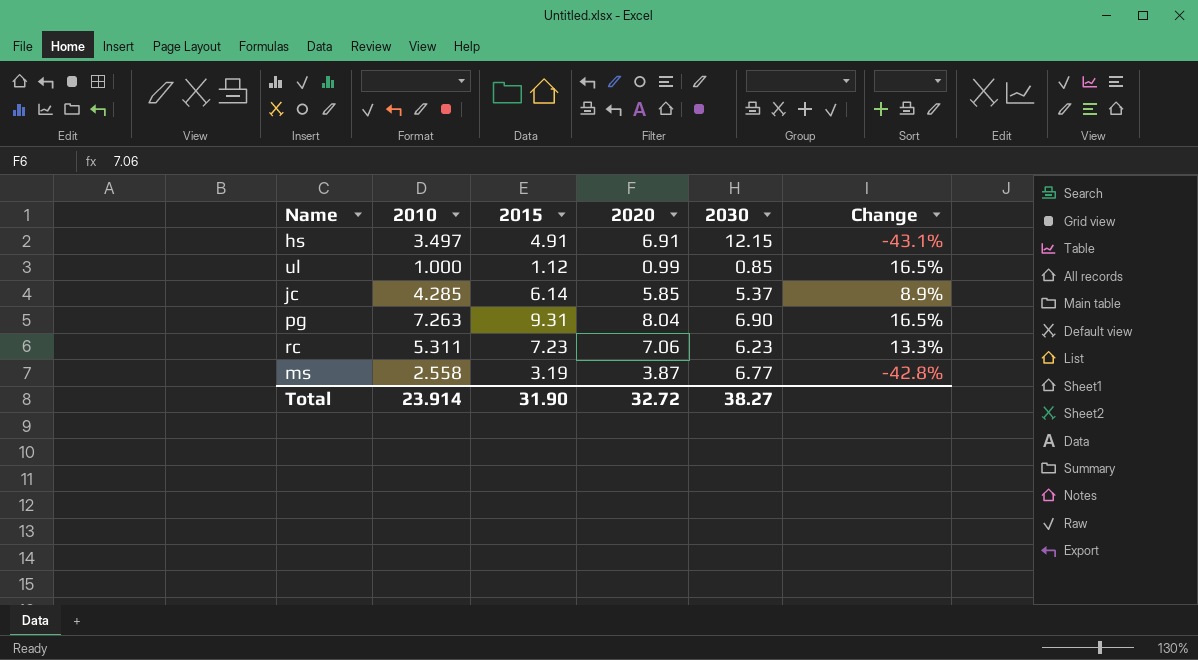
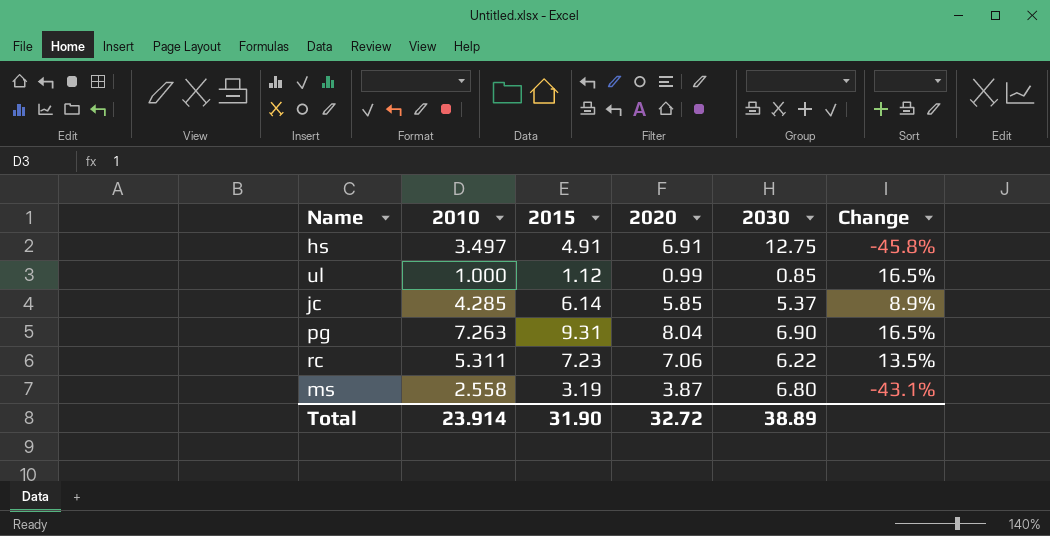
hs | 2030: 12.15 -> 12.75
hs | Change: -43.1% -> -45.8%
rc | 2030: 6.23 -> 6.22
rc | Change: 13.3% -> 13.5%
ms | 2030: 6.77 -> 6.80
ms | Change: -42.8% -> -43.1%
Total | 2030: 38.27 -> 38.89

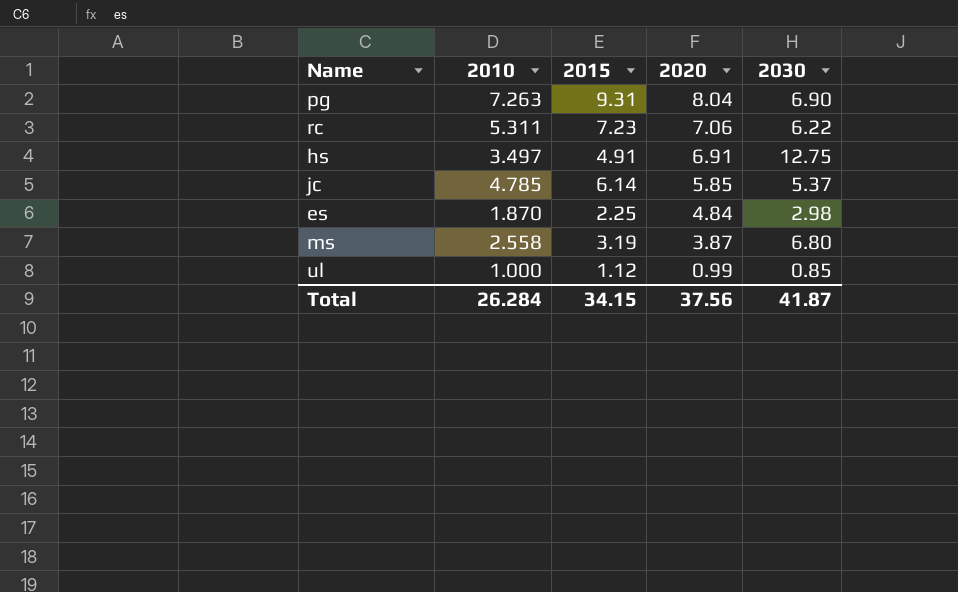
row order: none -> 2020 descending
column Change | formula: ([2020] - [2030]) / [2030] -> none
jc | 2010: 4.285 -> 4.785
row es: none -> 1.870 | 2.25 | 4.84 | 2.98
Total | 2010: 23.914 -> 26.284
Total | 2015: 31.90 -> 34.15
Total | 2020: 32.72 -> 37.56
Total | 2030: 38.89 -> 41.87

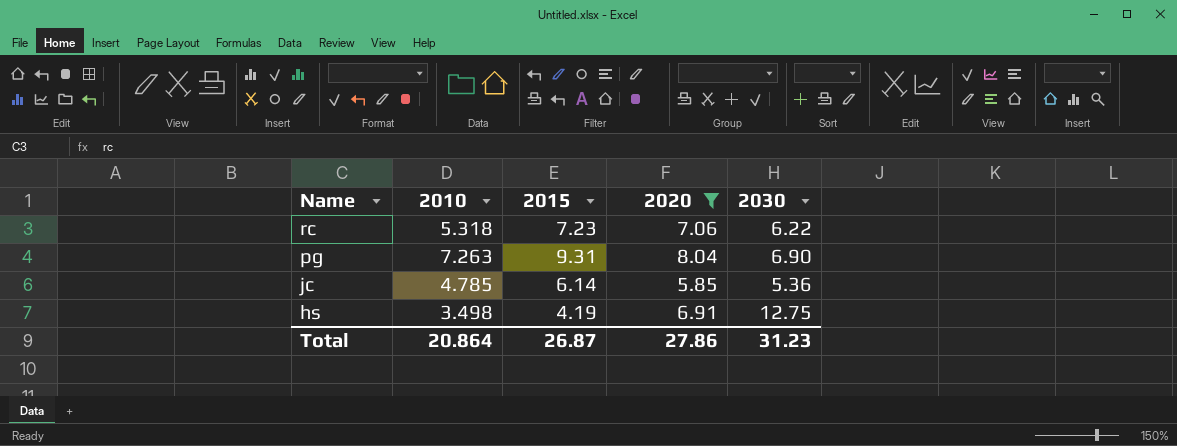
filter: none -> 2020 >= 5.85
row order: 2020 descending -> Name descending
rc | 2010: 5.311 -> 5.318
jc | 2030: 5.37 -> 5.36
hs | 2010: 3.497 -> 3.498
hs | 2015: 4.91 -> 4.19
Total | 2010: 26.284 -> 20.864
Total | 2015: 34.15 -> 26.87
Total | 2020: 37.56 -> 27.86
Total | 2030: 41.87 -> 31.23

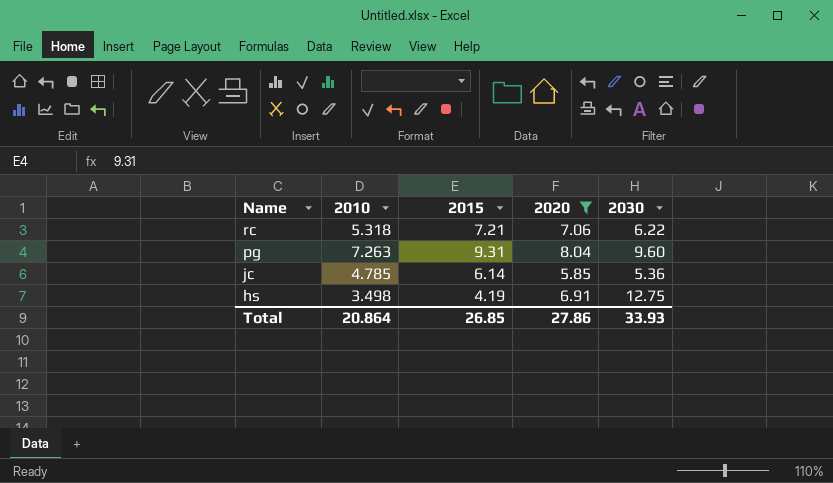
rc | 2015: 7.23 -> 7.21
pg | 2030: 6.90 -> 9.60
Total | 2015: 26.87 -> 26.85
Total | 2030: 31.23 -> 33.93

